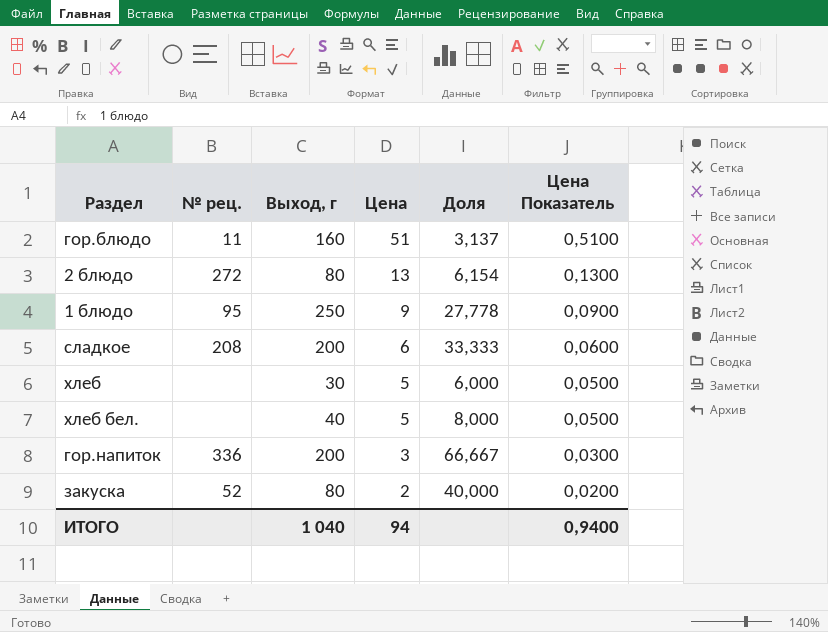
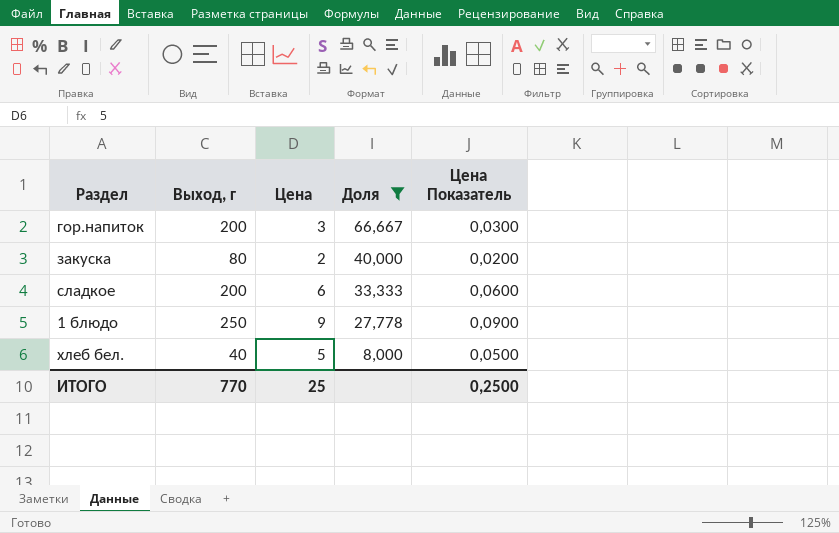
filter: none -> Доля >= 8,000
row order: Цена descending -> Доля descending
column № рец. | position: 2 -> none
ИТОГО | Выход, г: 1 040 -> 770
ИТОГО | Цена: 94 -> 25
ИТОГО | Цена Показатель: 0,9400 -> 0,2500

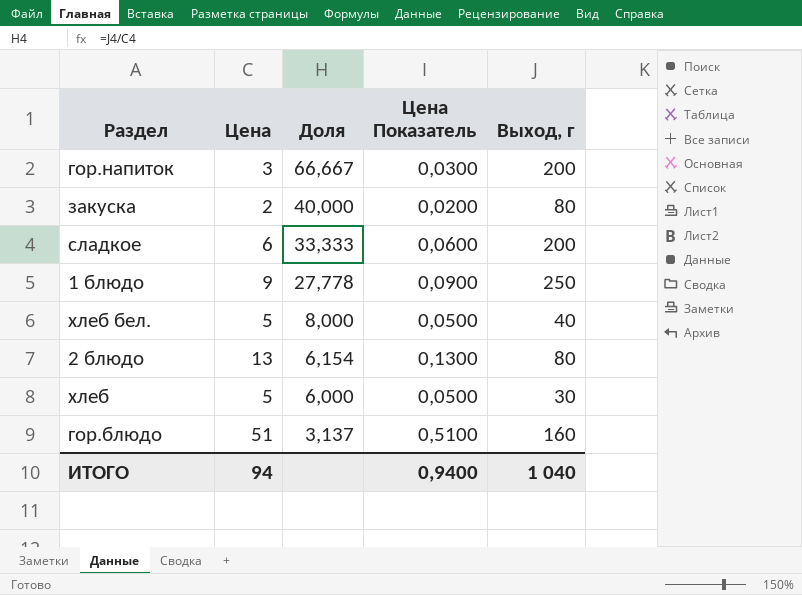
filter: Доля >= 8,000 -> none
column Выход, г | position: 2 -> 5
ИТОГО | Цена: 25 -> 94
ИТОГО | Цена Показатель: 0,2500 -> 0,9400
ИТОГО | Выход, г: 770 -> 1 040

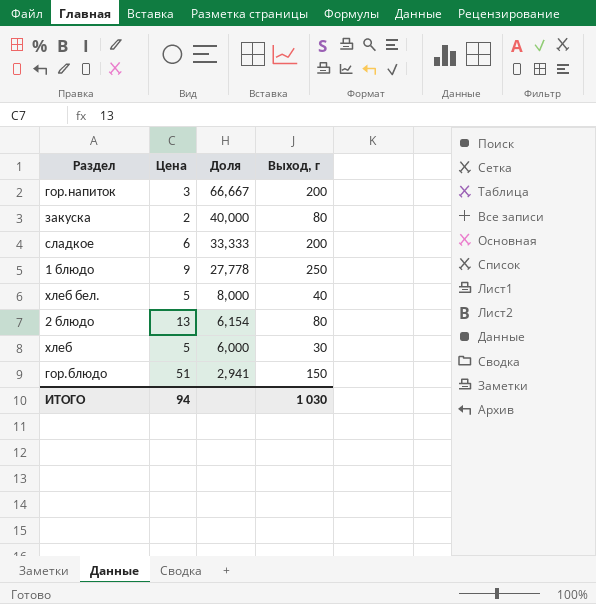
column Цена Показатель | formula: [Цена] * 0,01 -> none
гор.блюдо | Доля: 3,137 -> 2,941
гор.блюдо | Выход, г: 160 -> 150
ИТОГО | Выход, г: 1 040 -> 1 030

